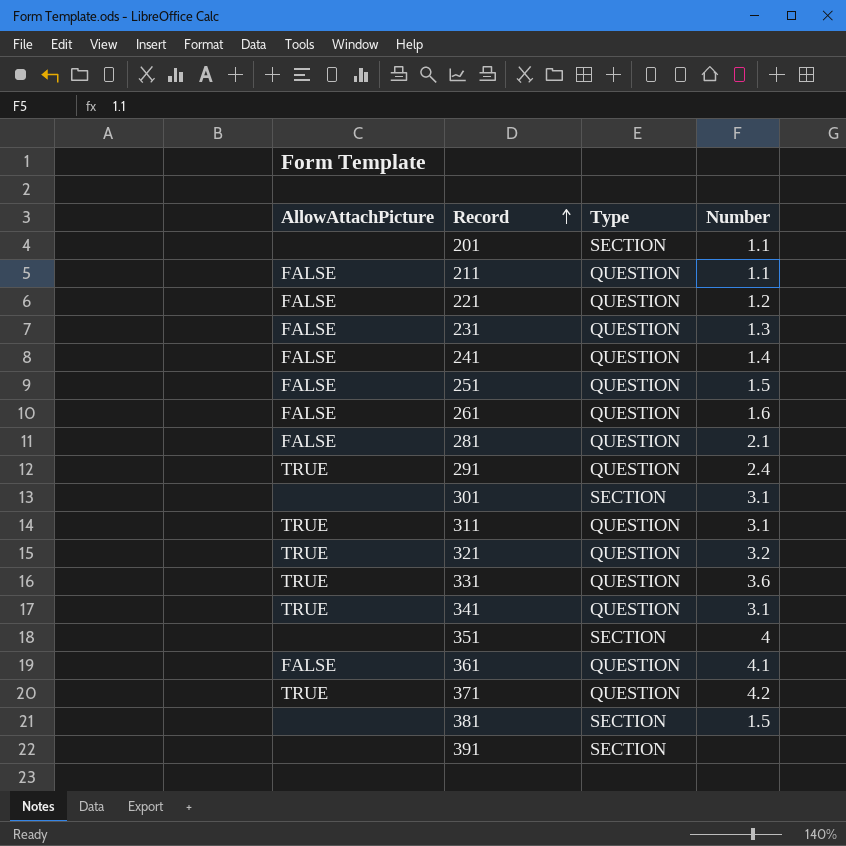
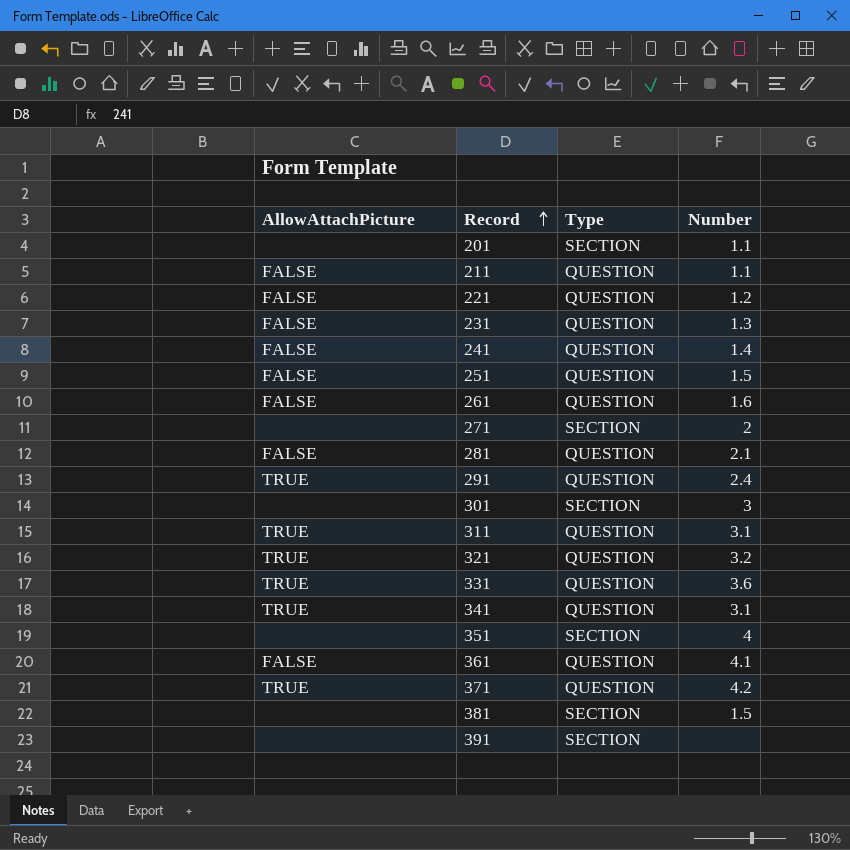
row 271: none -> none | SECTION | 2
301 | Number: 3.1 -> 3

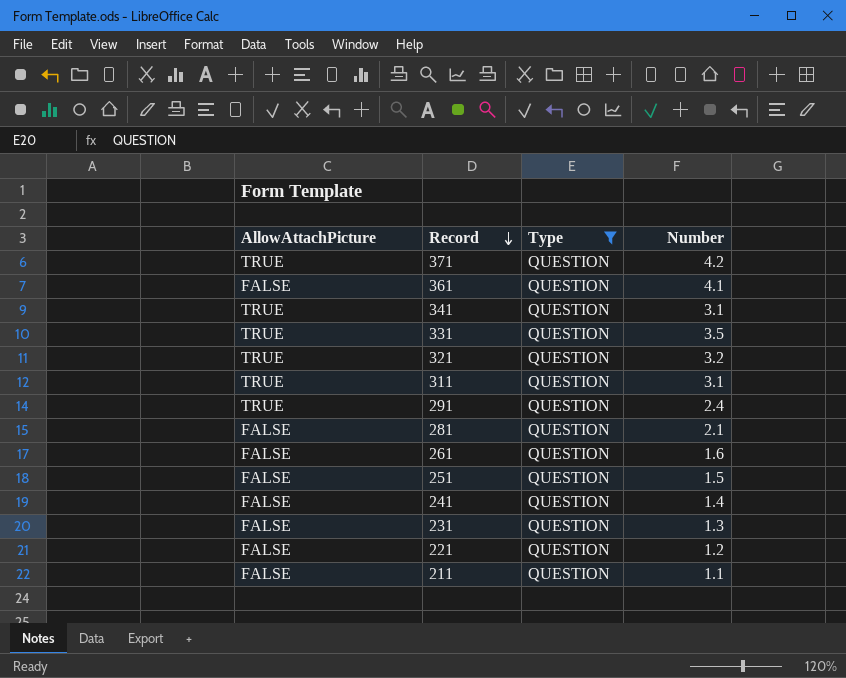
filter: none -> Type = QUESTION
row order: Record ascending -> Record descending
331 | Number: 3.6 -> 3.5

